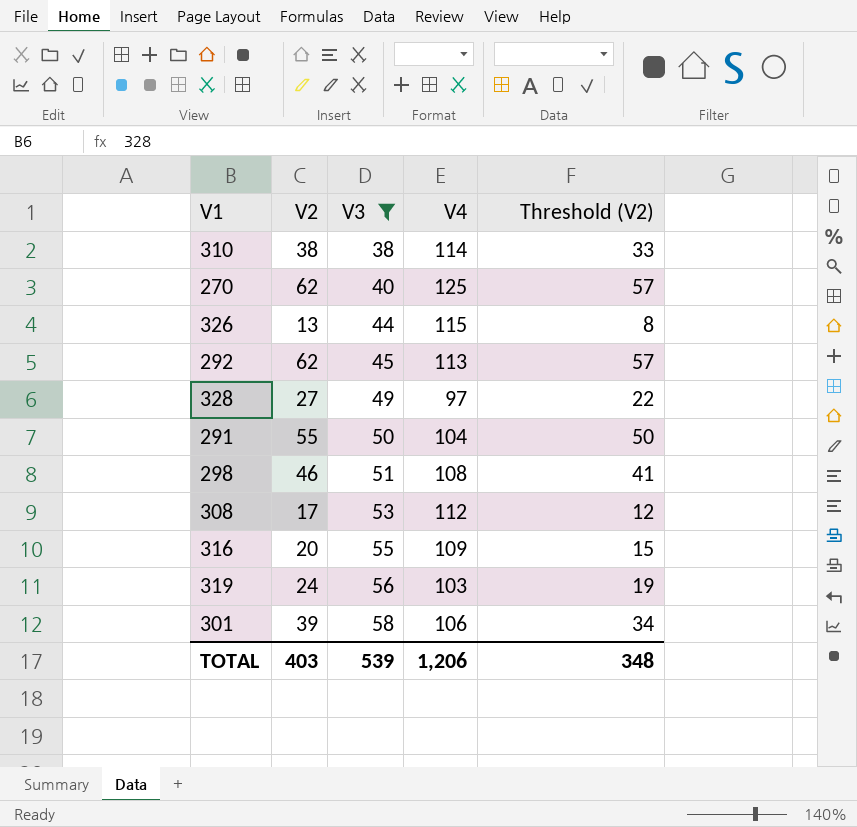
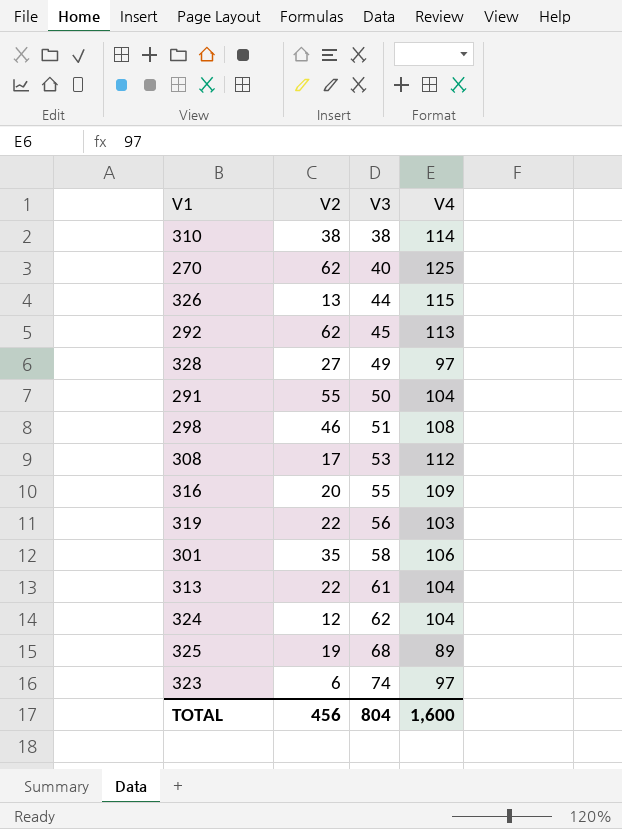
filter: V3 <= 58 -> none
column Threshold (V2) | formula: [V2] - 5 -> none
319 | V2: 24 -> 22
301 | V2: 39 -> 35
TOTAL | V2: 403 -> 456
TOTAL | V3: 539 -> 804
TOTAL | V4: 1,206 -> 1,600

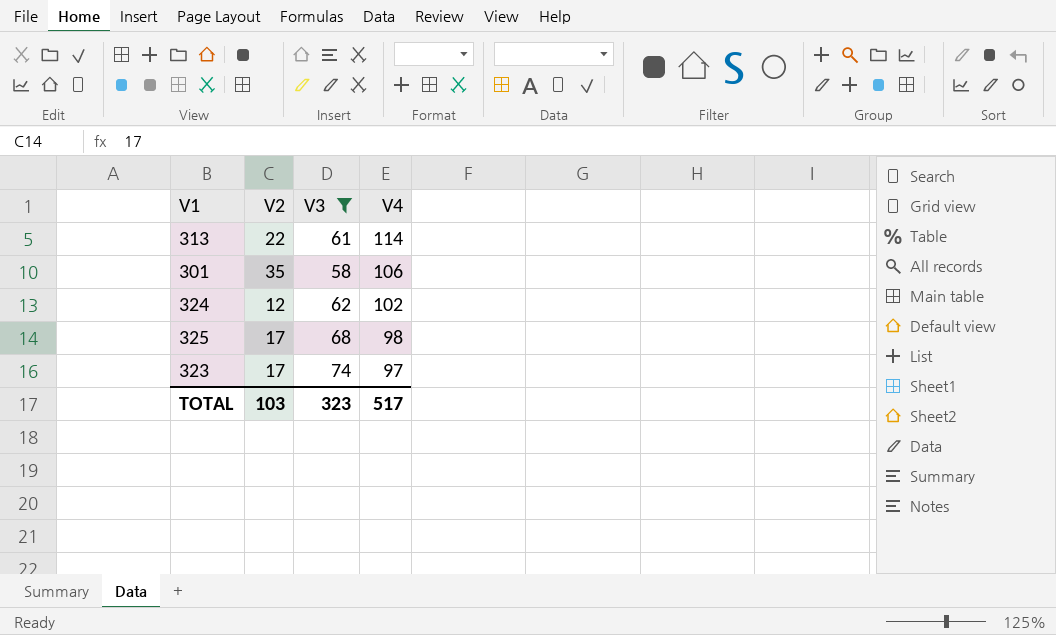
filter: none -> V3 >= 58
row order: V3 ascending -> V4 descending
313 | V4: 104 -> 114
324 | V4: 104 -> 102
325 | V2: 19 -> 17
325 | V4: 89 -> 98
323 | V2: 6 -> 17
TOTAL | V2: 456 -> 103
TOTAL | V3: 804 -> 323
TOTAL | V4: 1,600 -> 517

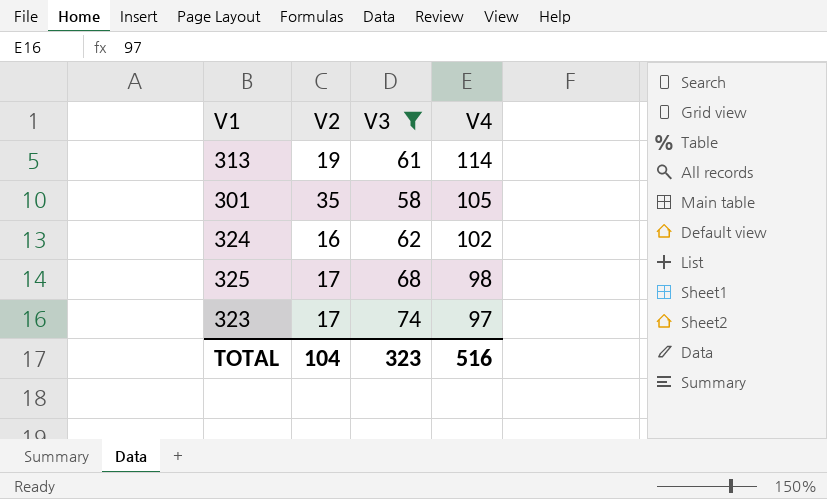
313 | V2: 22 -> 19
301 | V4: 106 -> 105
324 | V2: 12 -> 16
TOTAL | V2: 103 -> 104
TOTAL | V4: 517 -> 516

